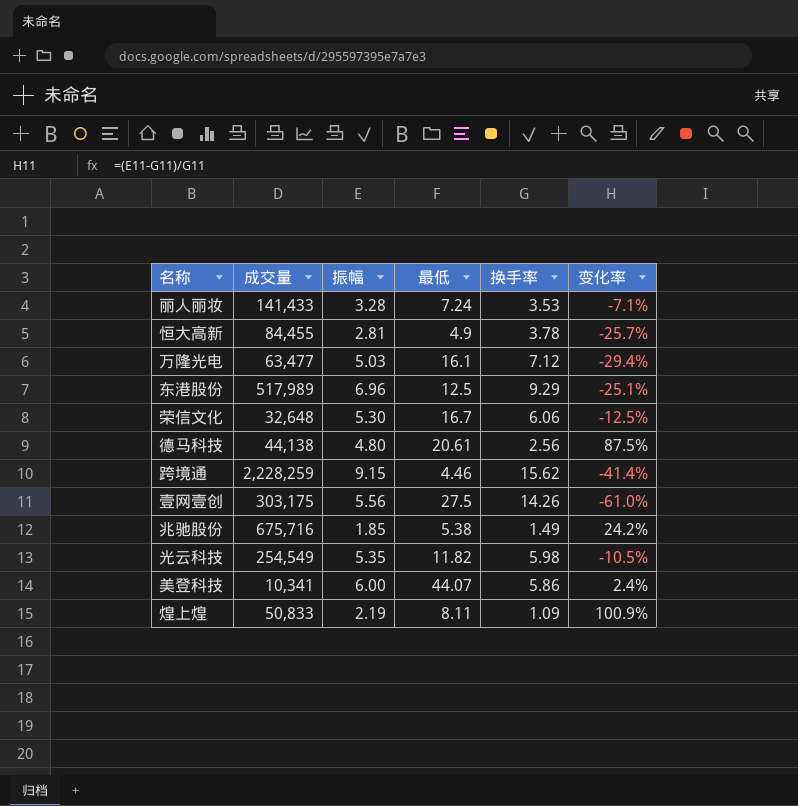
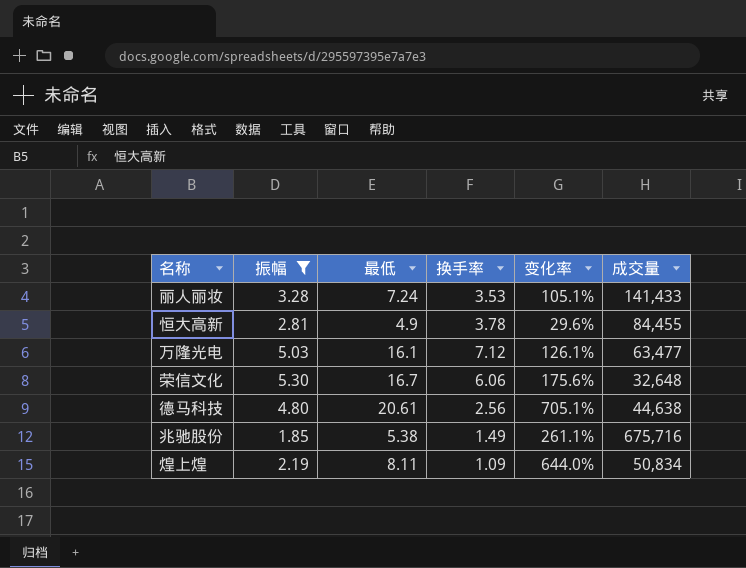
filter: none -> 振幅 <= 5.30
column 变化率 | formula: ([振幅] - [换手率]) / [换手率] -> ([最低] - [换手率]) / [换手率]
column 成交量 | position: 2 -> 6
德马科技 | 成交量: 44,138 -> 44,638
煌上煌 | 成交量: 50,833 -> 50,834

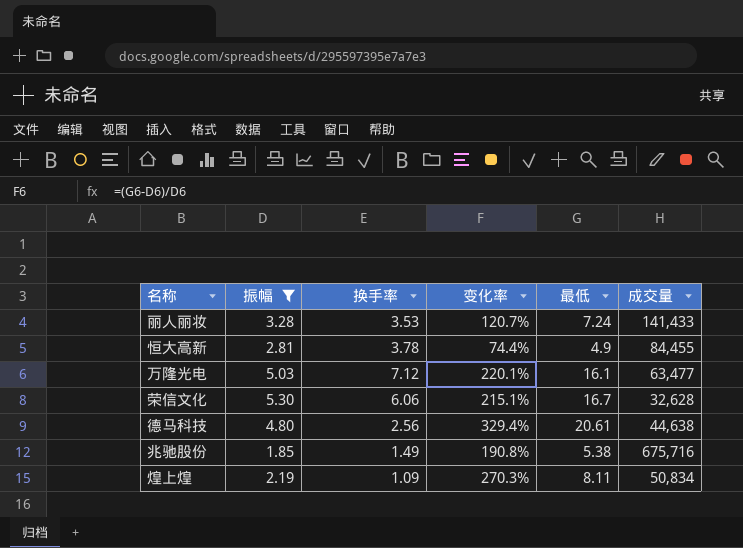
column 变化率 | formula: ([最低] - [换手率]) / [换手率] -> ([最低] - [振幅]) / [振幅]
column 最低 | position: 3 -> 5
荣信文化 | 成交量: 32,648 -> 32,628

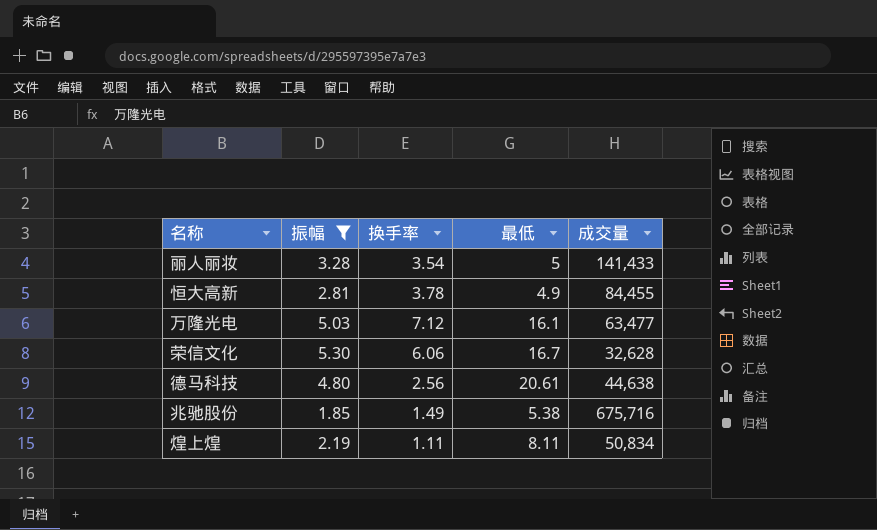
column 变化率 | formula: ([最低] - [振幅]) / [振幅] -> none
丽人丽妆 | 换手率: 3.53 -> 3.54
丽人丽妆 | 最低: 7.24 -> 5
煌上煌 | 换手率: 1.09 -> 1.11

